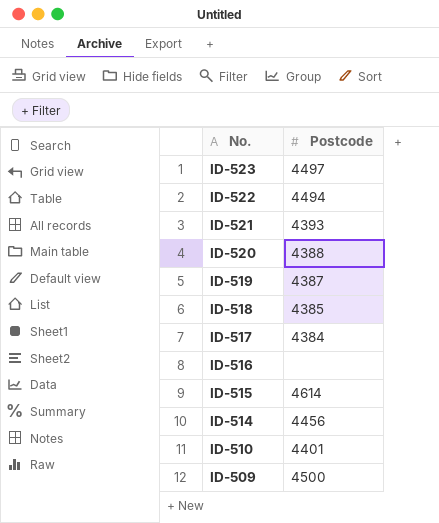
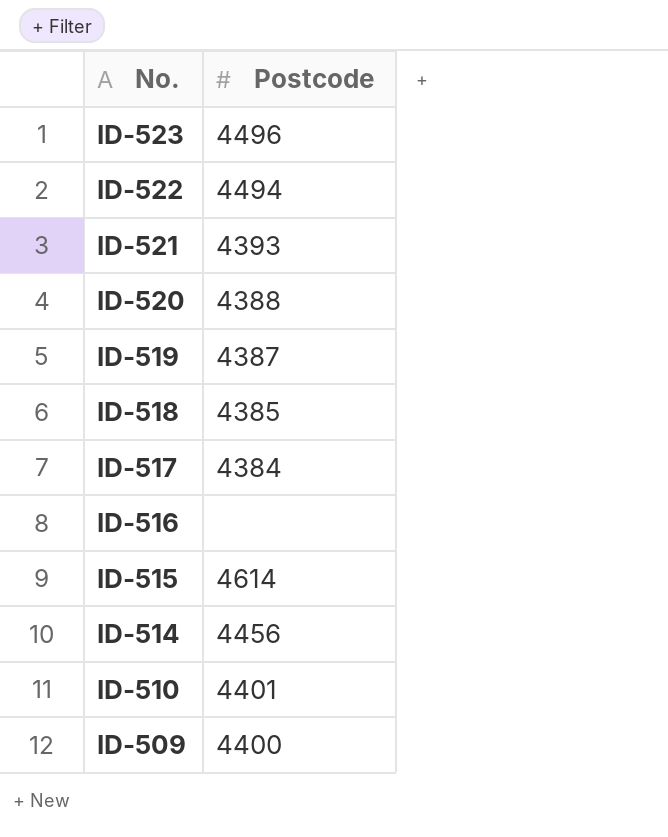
ID-523 | Postcode: 4497 -> 4496
ID-509 | Postcode: 4500 -> 4400

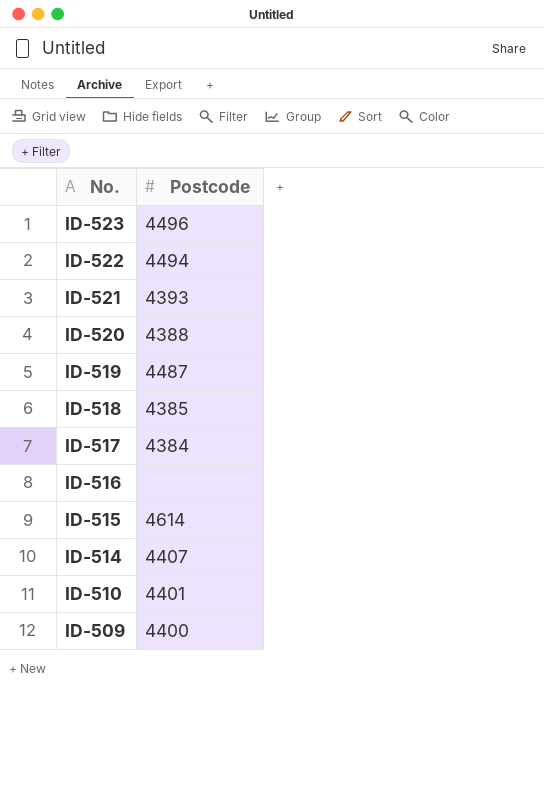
ID-519 | Postcode: 4387 -> 4487
ID-514 | Postcode: 4456 -> 4407

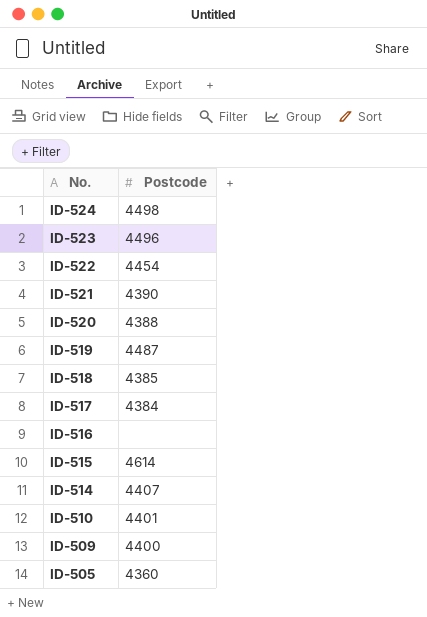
row ID-524: none -> 4498
ID-522 | Postcode: 4494 -> 4454
ID-521 | Postcode: 4393 -> 4390
row ID-505: none -> 4360

